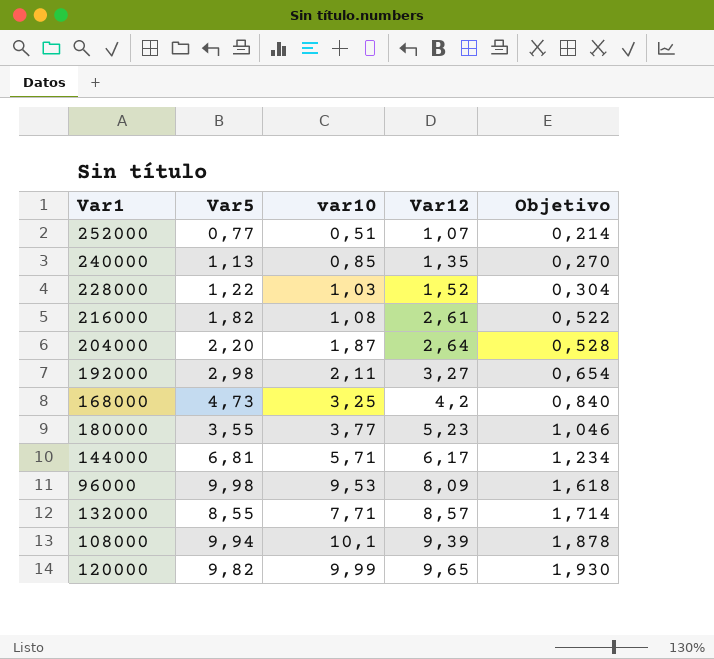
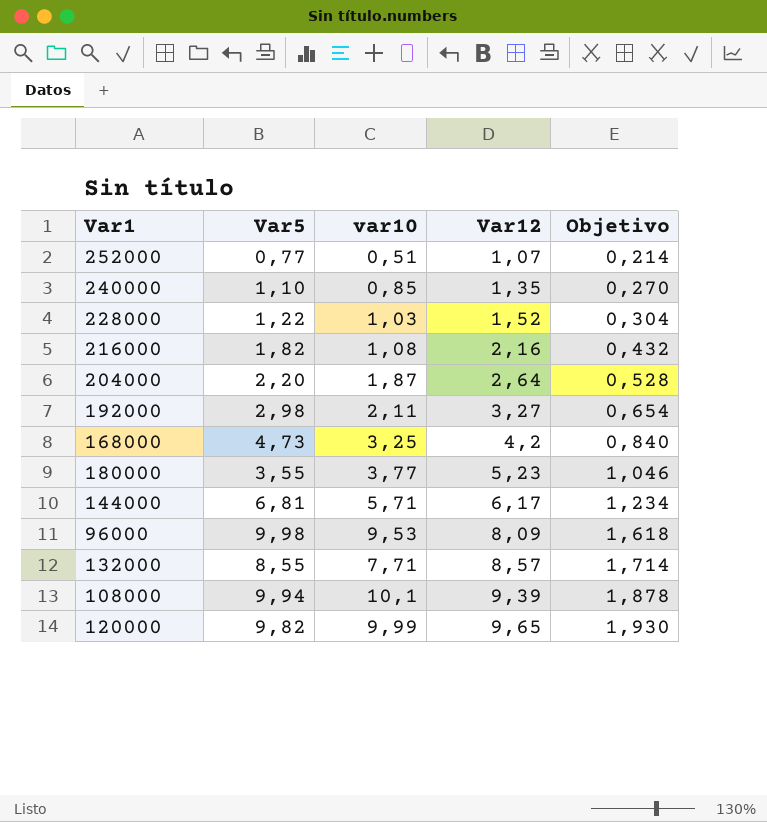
240000 | Var5: 1,13 -> 1,10
216000 | Var12: 2,61 -> 2,16
216000 | Objetivo: 0,522 -> 0,432

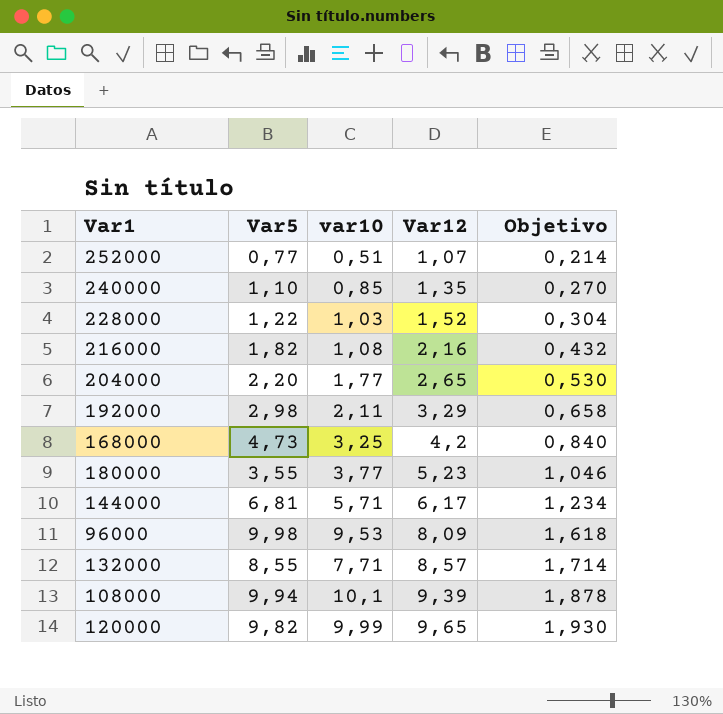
204000 | var10: 1,87 -> 1,77
204000 | Var12: 2,64 -> 2,65
204000 | Objetivo: 0,528 -> 0,530
192000 | Var12: 3,27 -> 3,29
192000 | Objetivo: 0,654 -> 0,658

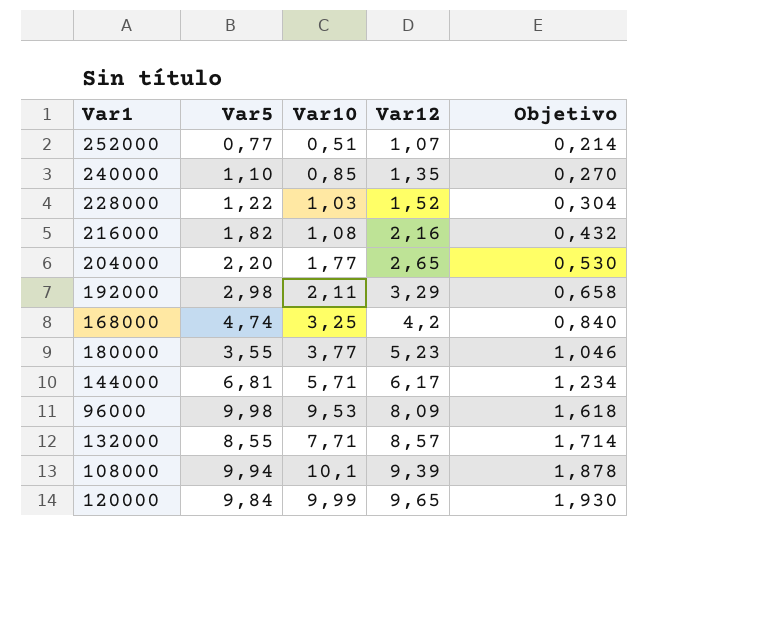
column name: var10 -> Var10
168000 | Var5: 4,73 -> 4,74
120000 | Var5: 9,82 -> 9,84

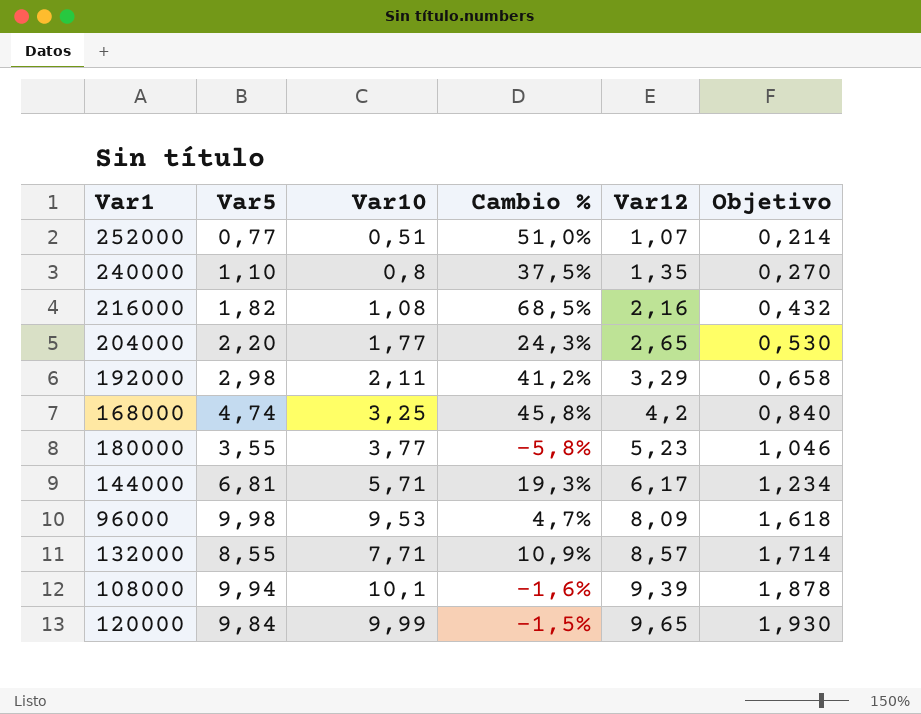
column Cambio % | formula: none -> ([Var5] - [Var10]) / [Var10]
row 228000: 1,22 | 1,03 | 1,52 | 0,304 -> none
240000 | Var10: 0,85 -> 0,8

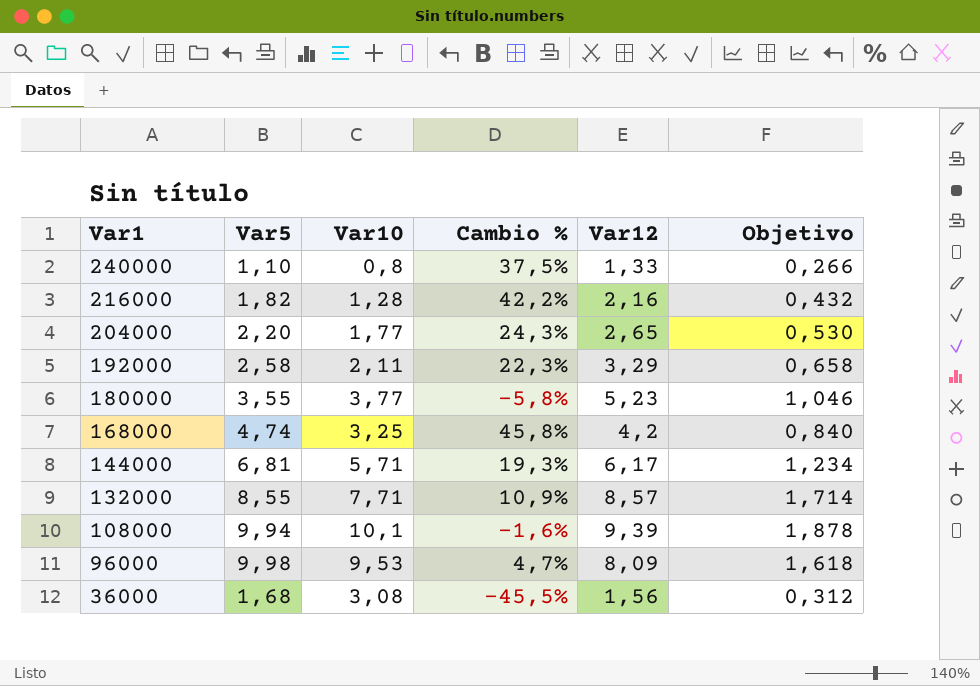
row order: Var12 ascending -> Var1 descending
row 252000: 0,77 | 0,51 | 51,0% | 1,07 | 0,214 -> none
row 120000: 9,84 | 9,99 | -1,5% | 9,65 | 1,930 -> none
240000 | Var12: 1,35 -> 1,33
240000 | Objetivo: 0,270 -> 0,266
216000 | Var10: 1,08 -> 1,28
216000 | Cambio %: 68,5% -> 42,2%
192000 | Var5: 2,98 -> 2,58
192000 | Cambio %: 41,2% -> 22,3%
row 36000: none -> 1,68 | 3,08 | -45,5% | 1,56 | 0,312

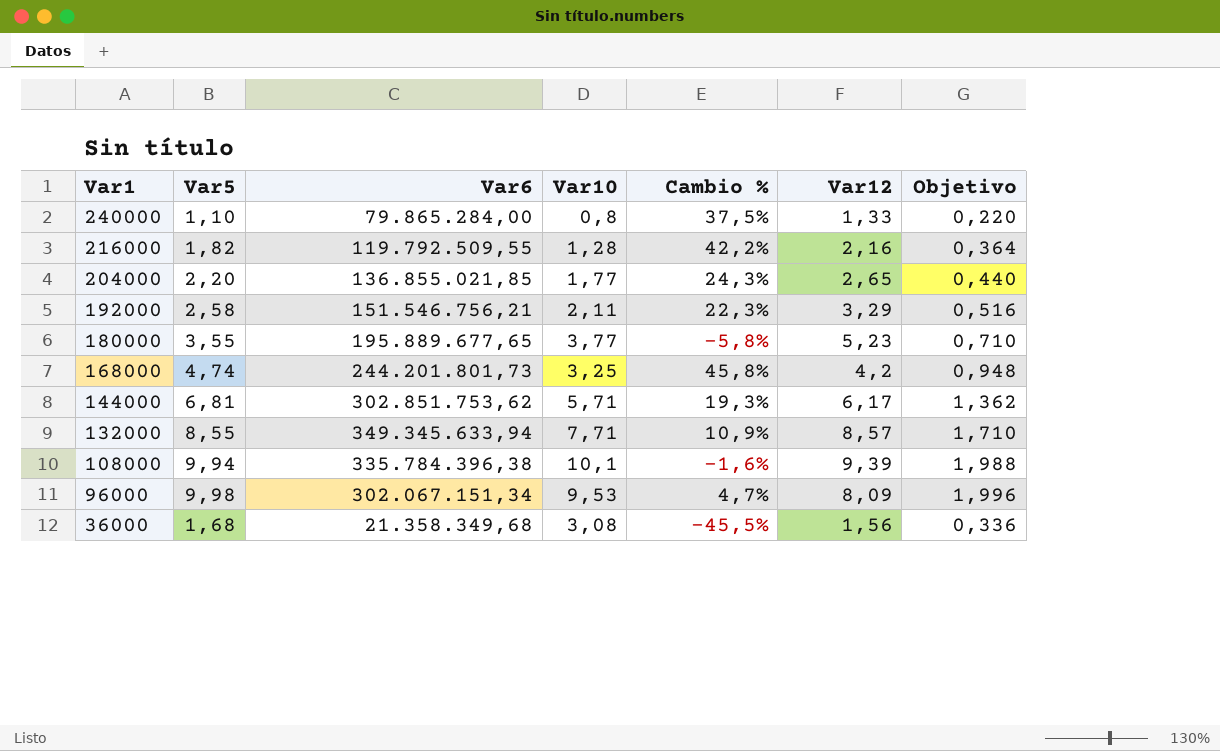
column Var6 | position: none -> 3
column Objetivo | formula: [Var12] * 0,2 -> [Var5] * 0,2

